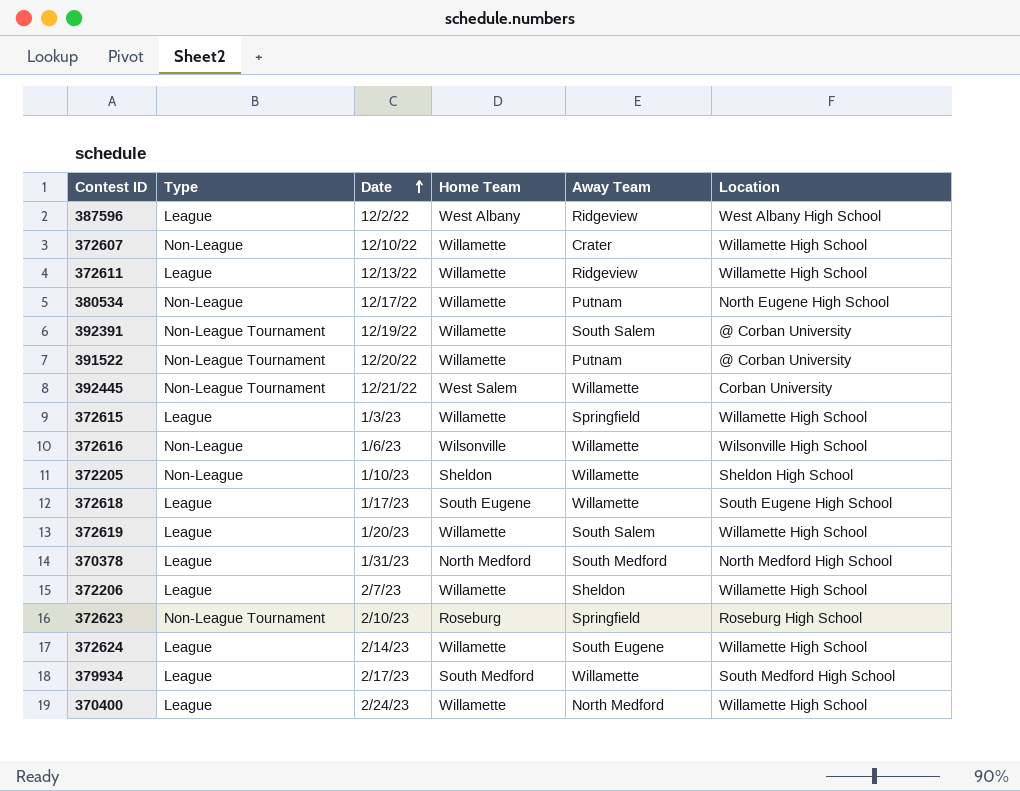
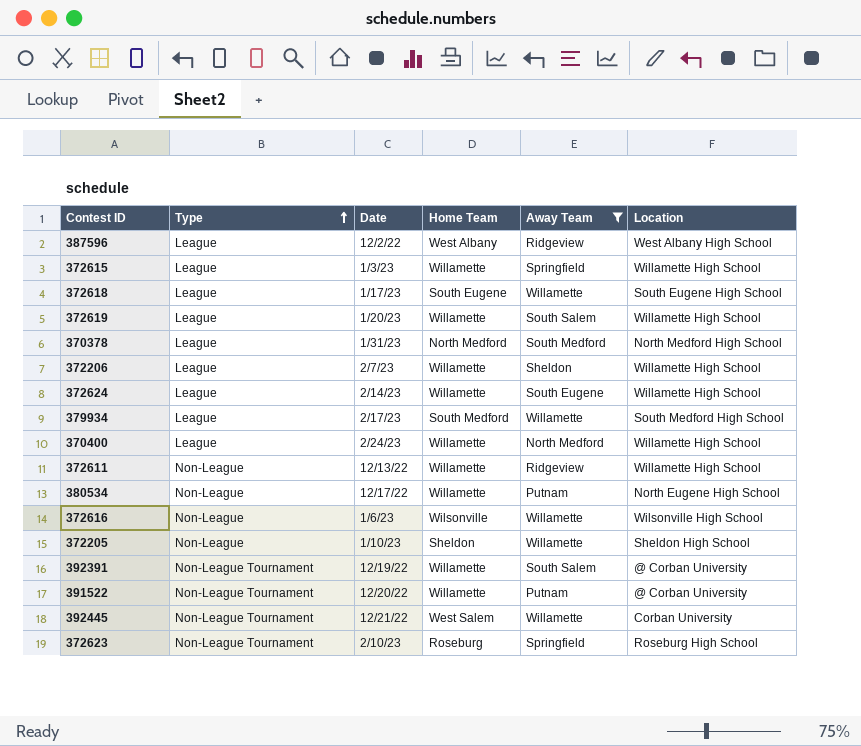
filter: none -> Away Team != Crater
row order: Date ascending -> Type ascending
372611 | Type: League -> Non-League

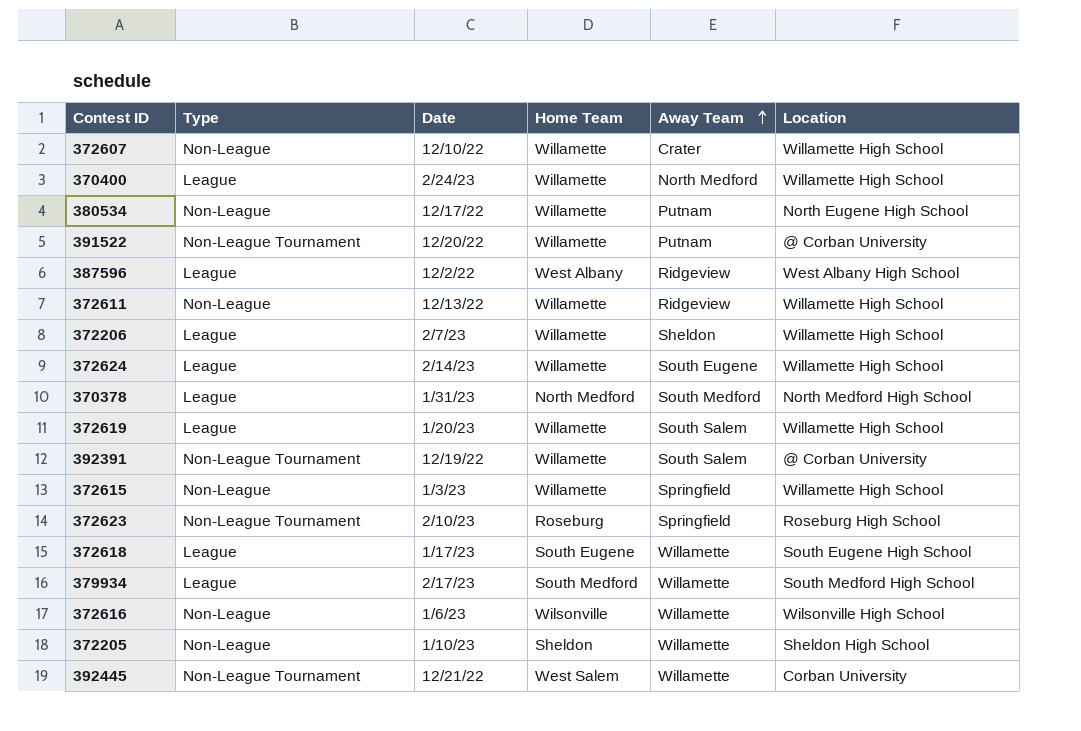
filter: Away Team != Crater -> none
row order: Type ascending -> Away Team ascending
372615 | Type: League -> Non-League

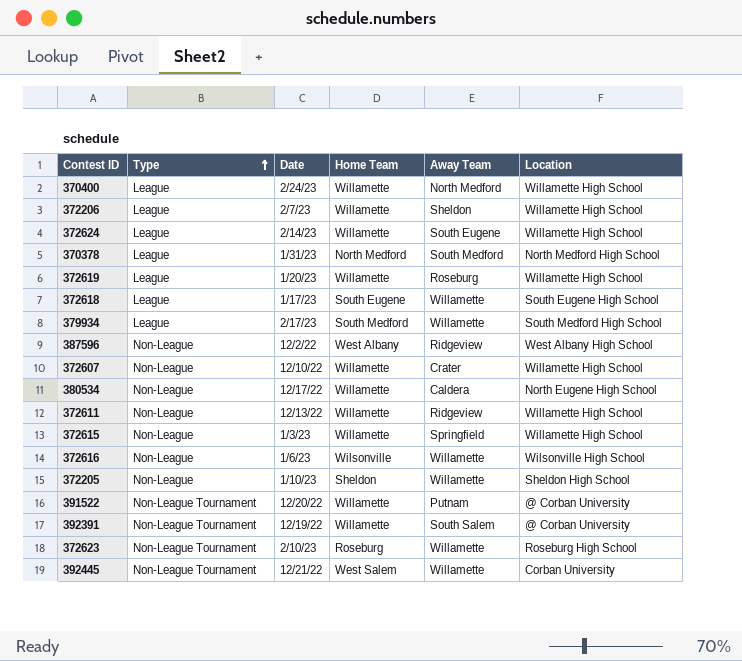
row order: Away Team ascending -> Type ascending
372619 | Away Team: South Salem -> Roseburg
387596 | Type: League -> Non-League
380534 | Away Team: Putnam -> Caldera
372623 | Away Team: Springfield -> Willamette

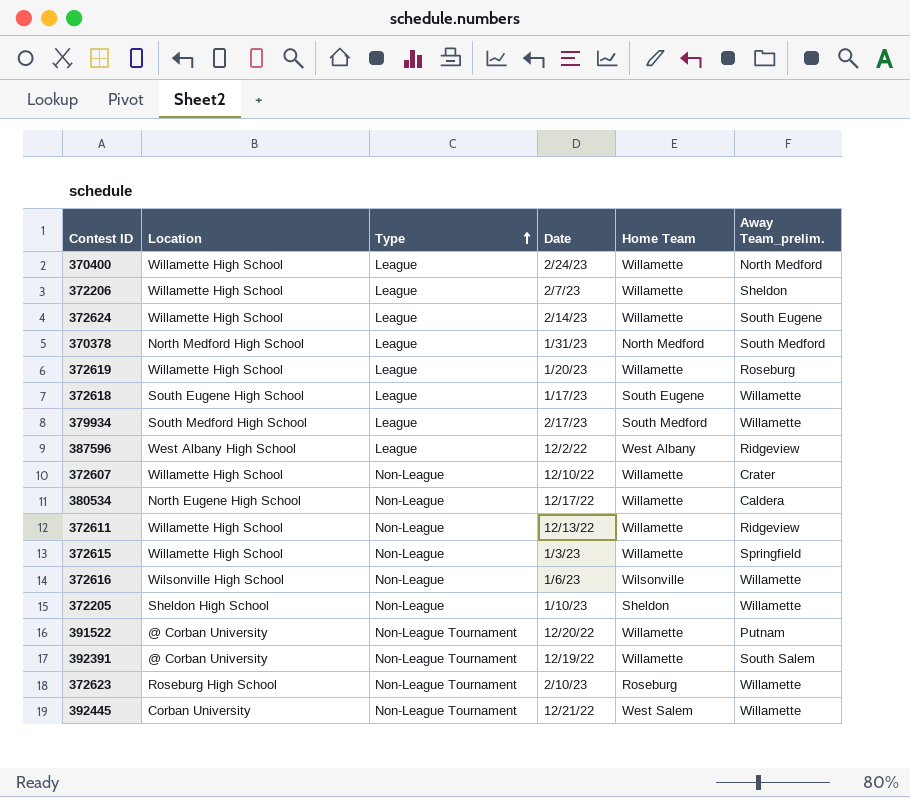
column Location | position: 6 -> 2
column name: Away Team -> Away Team_prelim.
387596 | Type: Non-League -> League

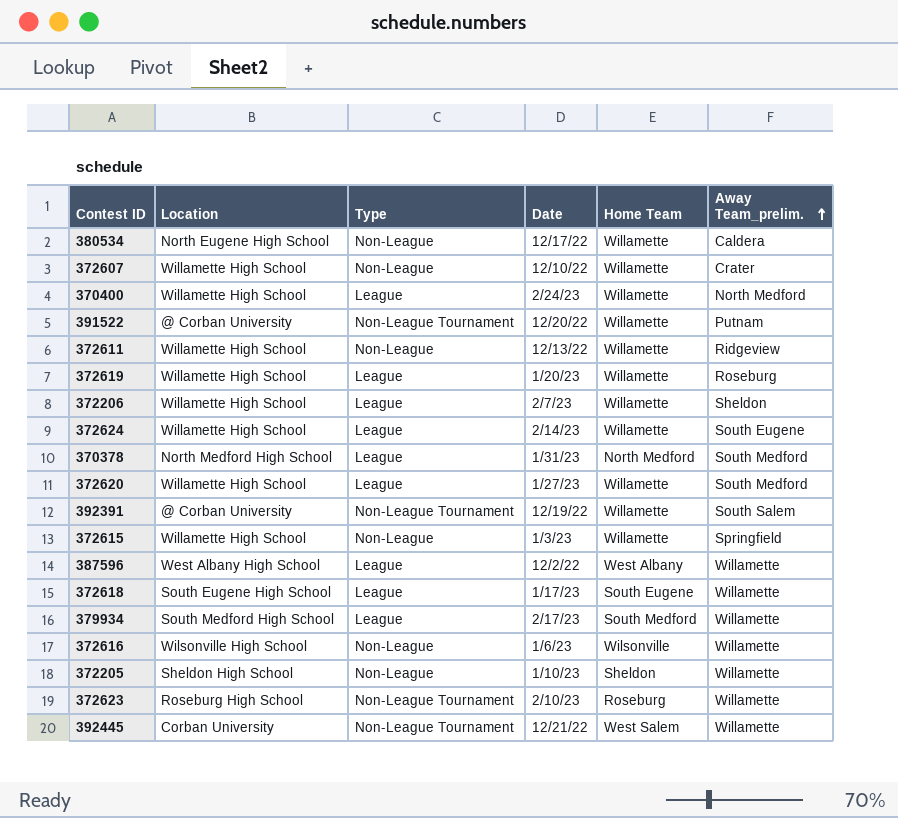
row order: Type ascending -> Away Team_prelim. ascending
row 372620: none -> Willamette High School | League | 1/27/23 | Willamette | South Medford
387596 | Away Team_prelim.: Ridgeview -> Willamette

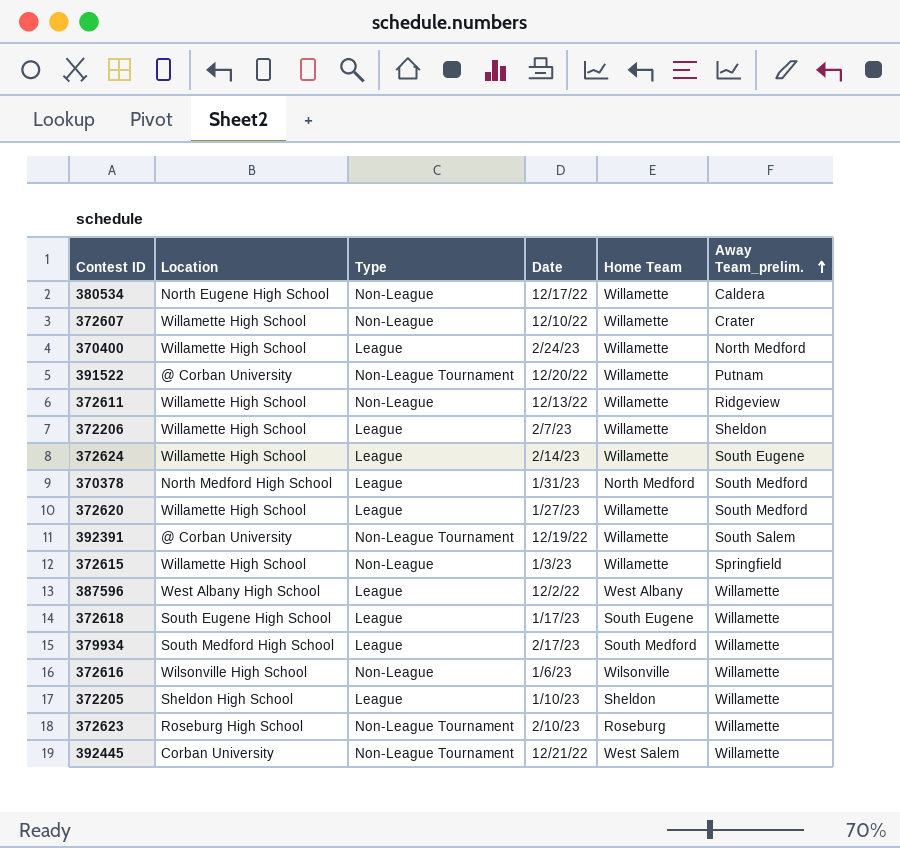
row 372619: Willamette High School | League | 1/20/23 | Willamette | Roseburg -> none
372205 | Type: Non-League -> League

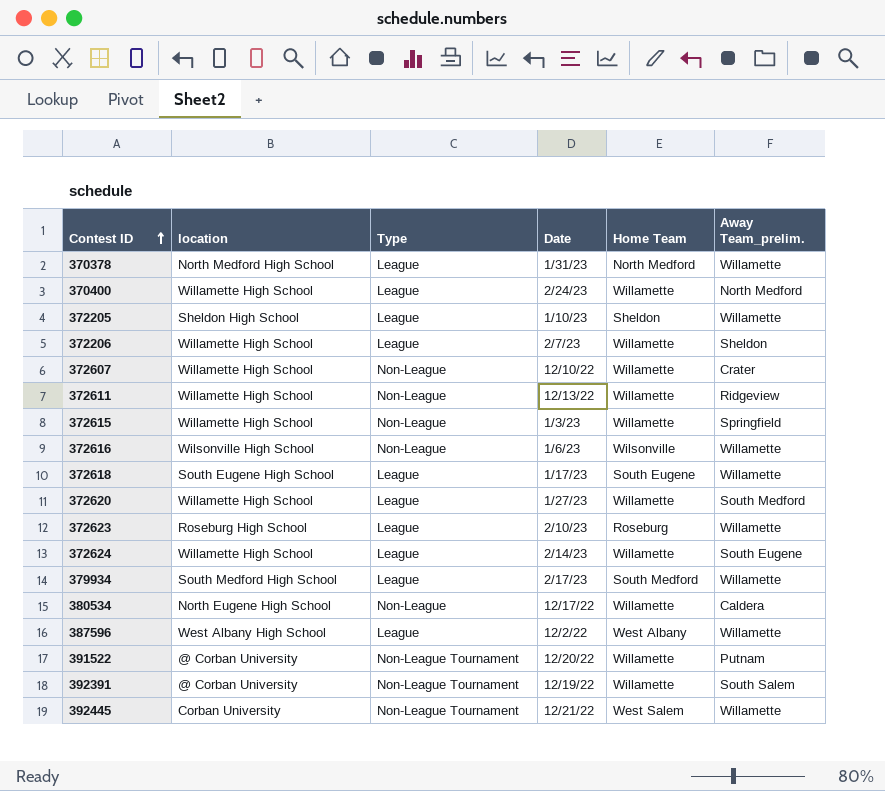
row order: Away Team_prelim. ascending -> Contest ID ascending
column name: Location -> location
370378 | Away Team_prelim.: South Medford -> Willamette
372623 | Type: Non-League Tournament -> League

